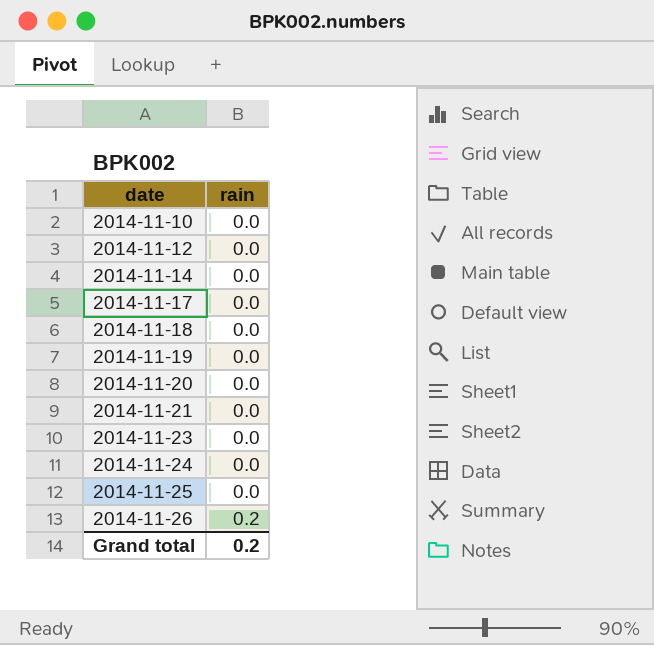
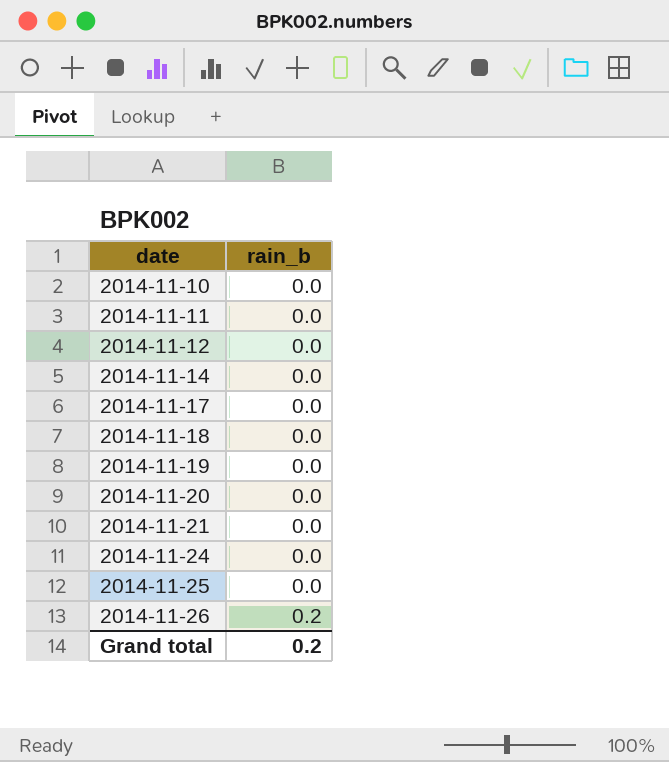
column name: rain -> rain_b
row 2014-11-23: 0.0 -> none
row 2014-11-11: none -> 0.0

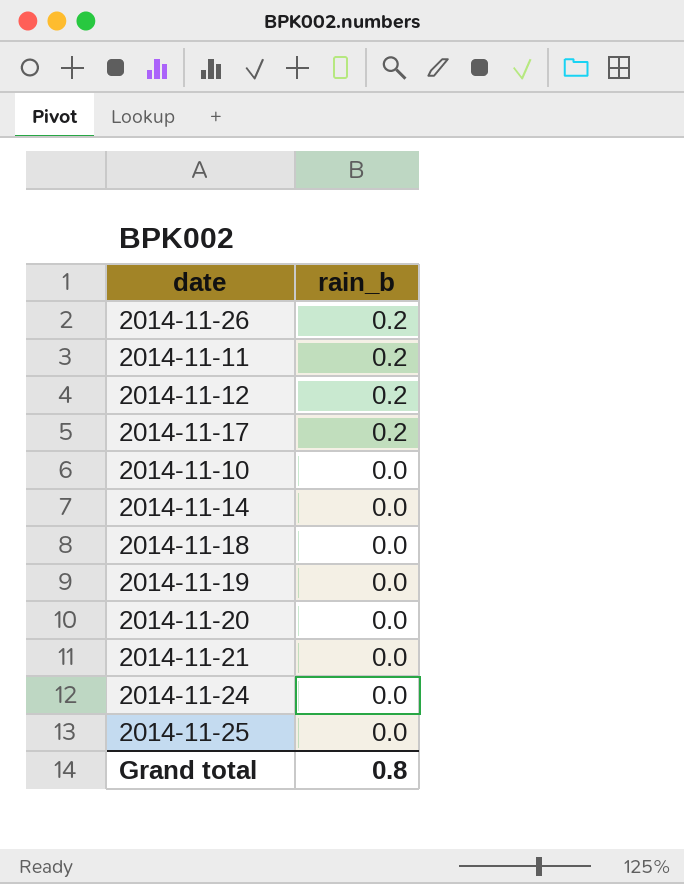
row order: date ascending -> rain_b descending
2014-11-11 | rain_b: 0.0 -> 0.2
2014-11-12 | rain_b: 0.0 -> 0.2
2014-11-17 | rain_b: 0.0 -> 0.2
Grand total | rain_b: 0.2 -> 0.8

